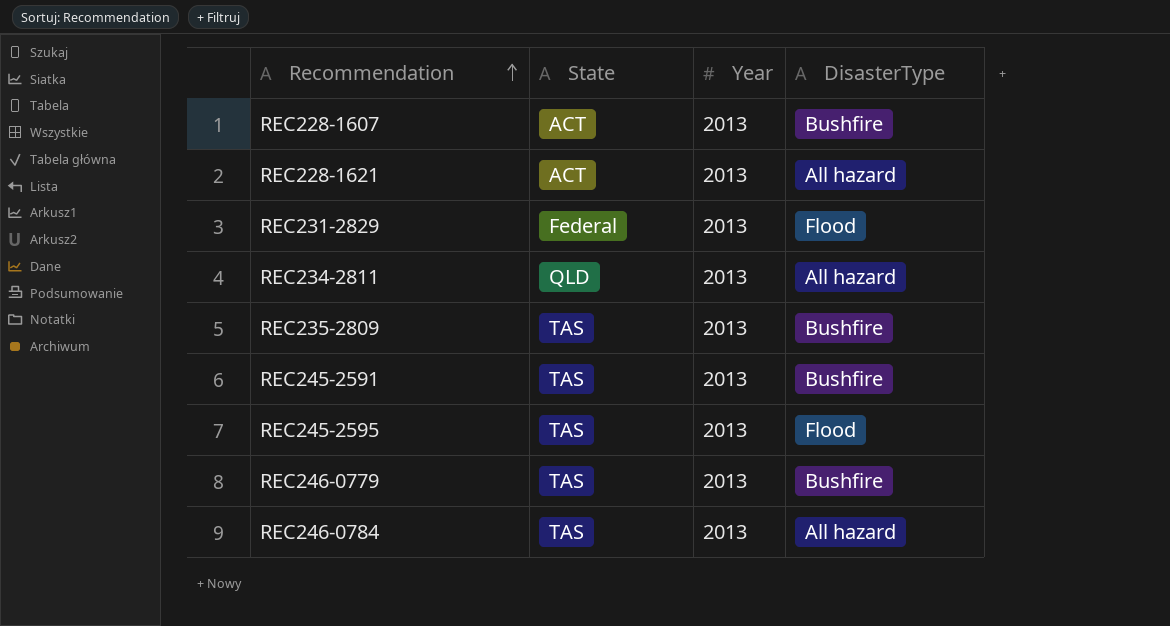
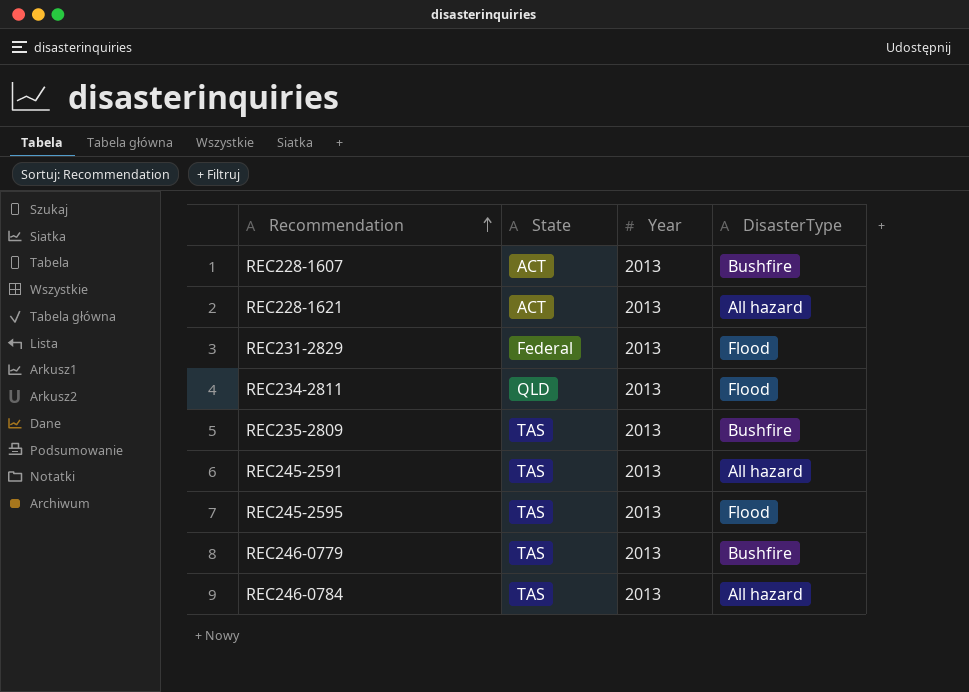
REC234-2811 | DisasterType: All hazard -> Flood
REC245-2591 | DisasterType: Bushfire -> All hazard

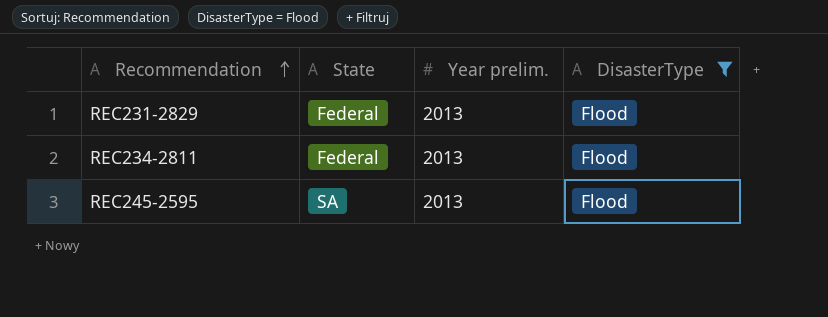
filter: none -> DisasterType = Flood
column name: Year -> Year prelim.
REC234-2811 | State: QLD -> Federal
REC245-2595 | State: TAS -> SA

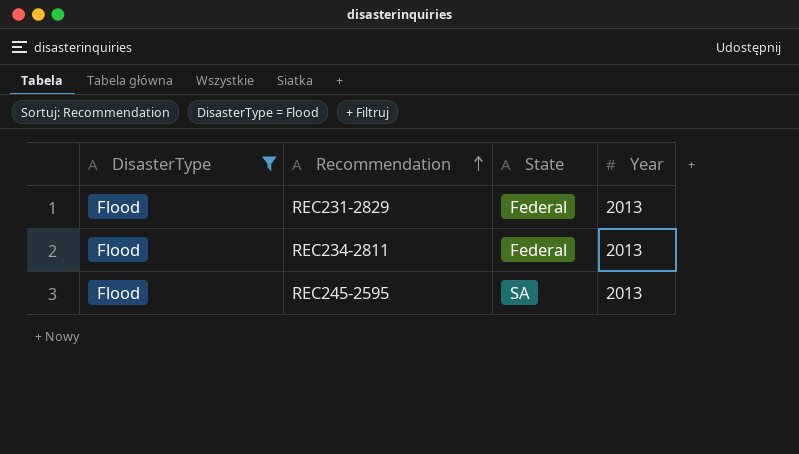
column DisasterType | position: 4 -> 1
column name: Year prelim. -> Year

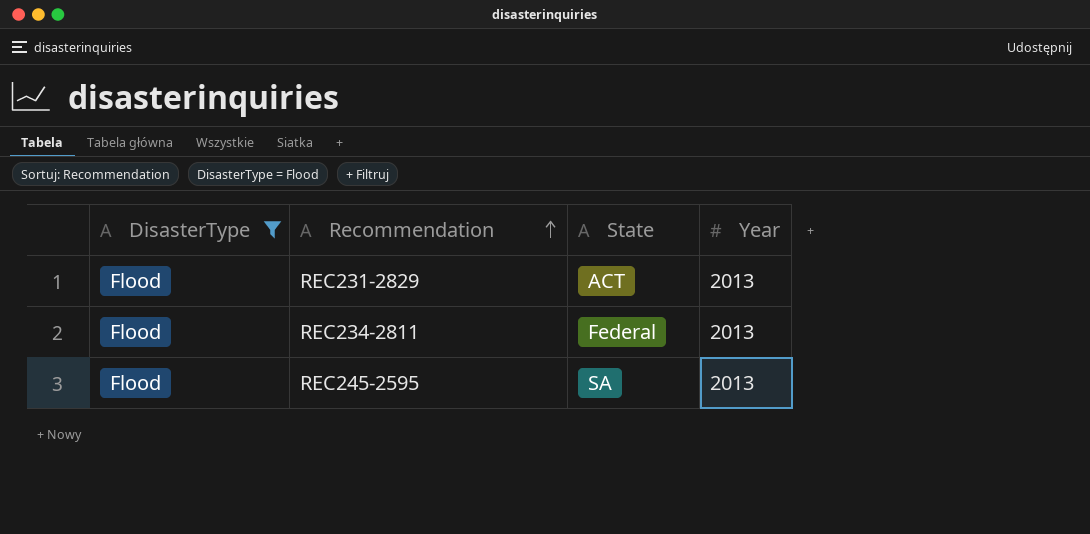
REC231-2829 | State: Federal -> ACT

